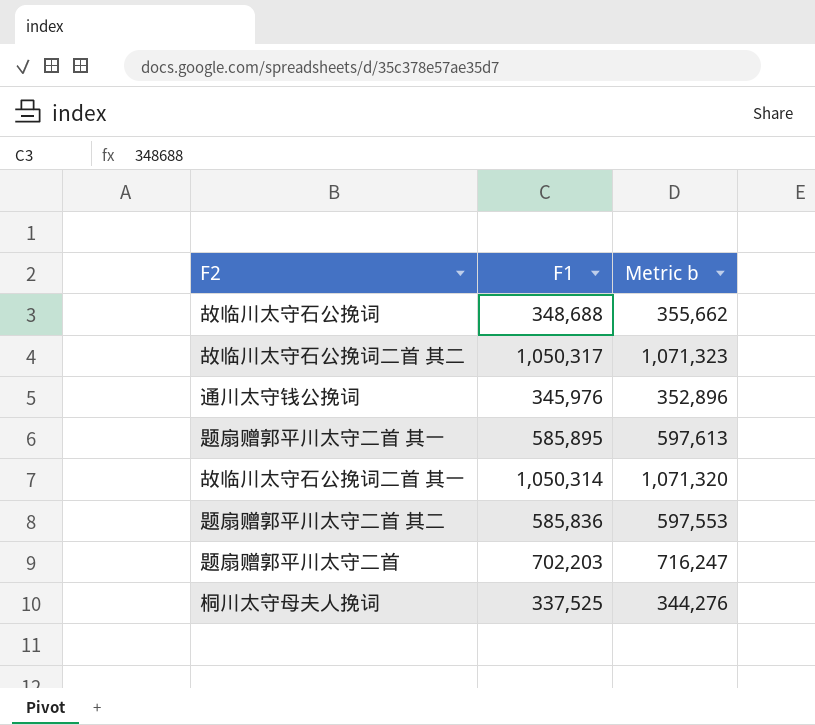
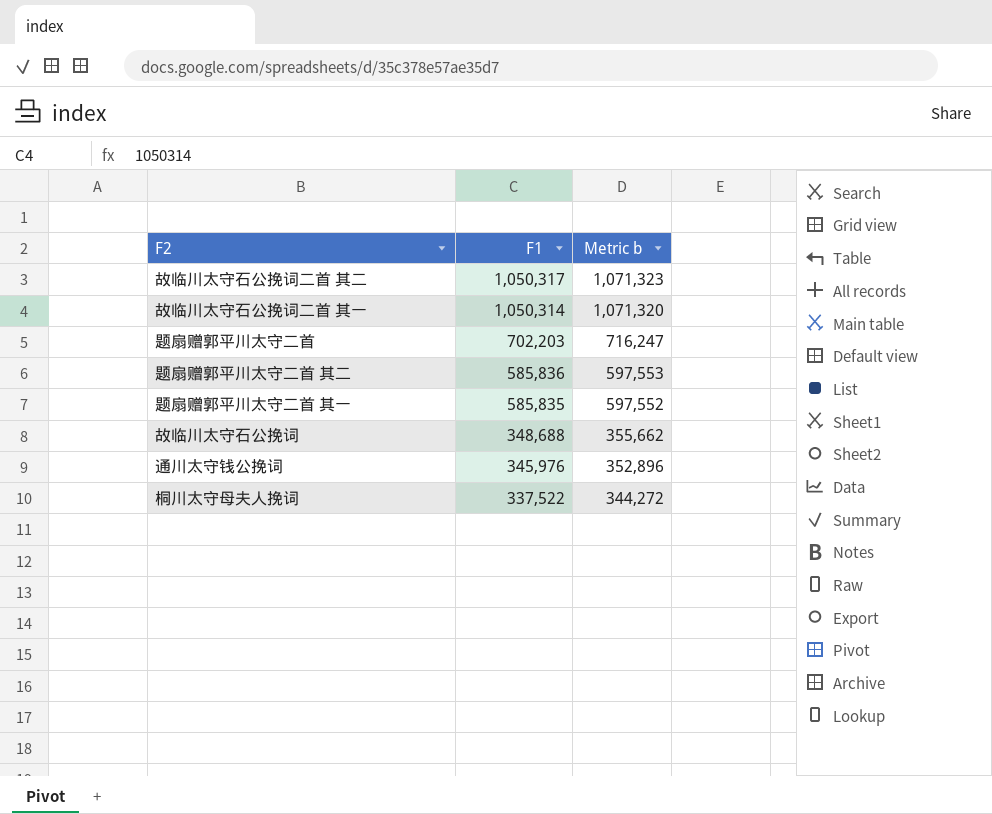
row order: none -> F1 descending
题扇赠郭平川太守二首 其一 | F1: 585,895 -> 585,835
题扇赠郭平川太守二首 其一 | Metric b: 597,613 -> 597,552
桐川太守母夫人挽词 | F1: 337,525 -> 337,522
桐川太守母夫人挽词 | Metric b: 344,276 -> 344,272

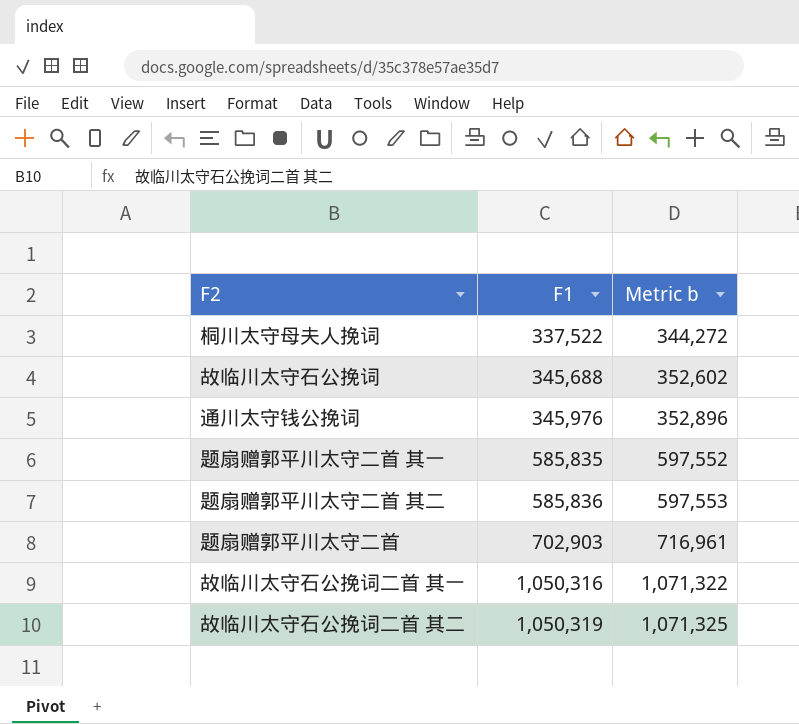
row order: F1 descending -> F1 ascending
故临川太守石公挽词 | F1: 348,688 -> 345,688
故临川太守石公挽词 | Metric b: 355,662 -> 352,602
题扇赠郭平川太守二首 | F1: 702,203 -> 702,903
题扇赠郭平川太守二首 | Metric b: 716,247 -> 716,961
故临川太守石公挽词二首 其一 | F1: 1,050,314 -> 1,050,316
故临川太守石公挽词二首 其一 | Metric b: 1,071,320 -> 1,071,322
故临川太守石公挽词二首 其二 | F1: 1,050,317 -> 1,050,319
故临川太守石公挽词二首 其二 | Metric b: 1,071,323 -> 1,071,325

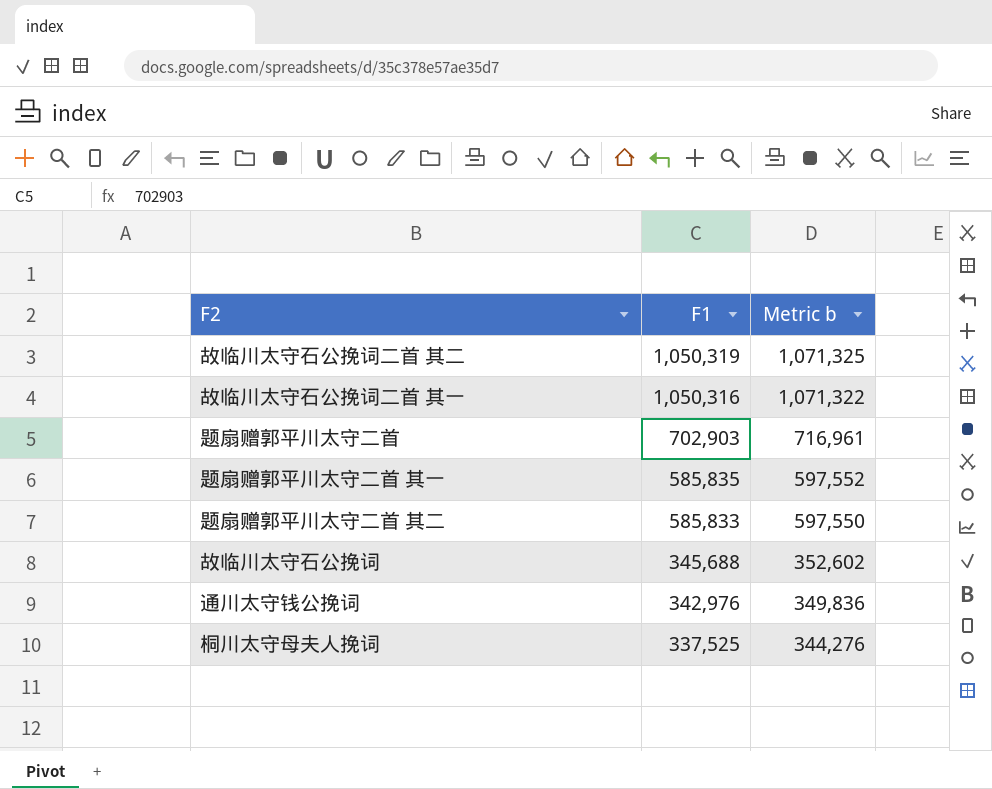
row order: F1 ascending -> F1 descending
题扇赠郭平川太守二首 其二 | F1: 585,836 -> 585,833
题扇赠郭平川太守二首 其二 | Metric b: 597,553 -> 597,550
通川太守钱公挽词 | F1: 345,976 -> 342,976
通川太守钱公挽词 | Metric b: 352,896 -> 349,836
桐川太守母夫人挽词 | F1: 337,522 -> 337,525
桐川太守母夫人挽词 | Metric b: 344,272 -> 344,276

